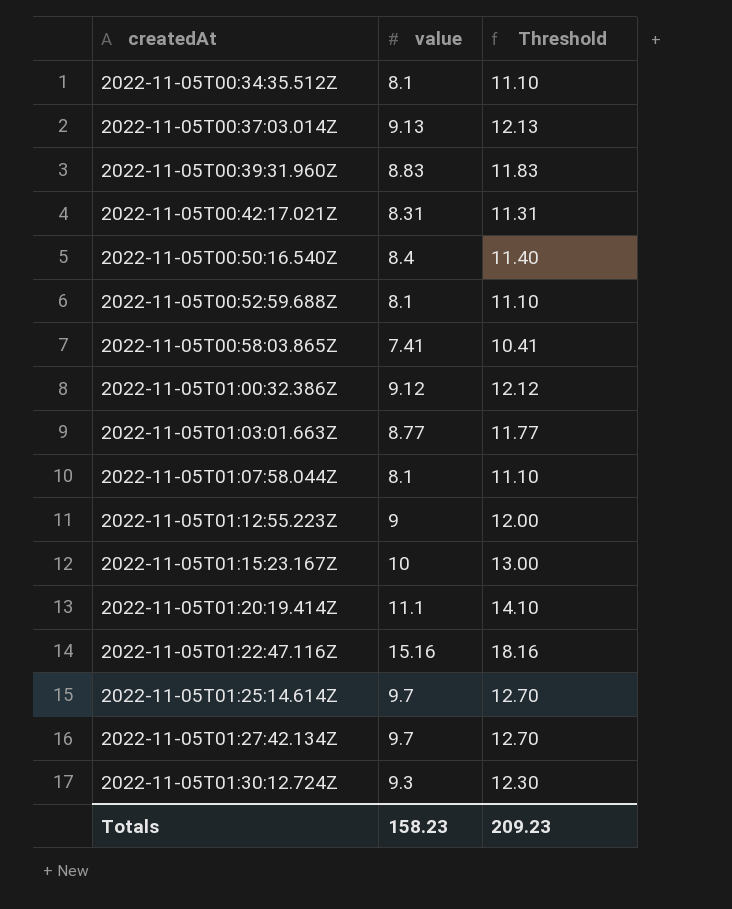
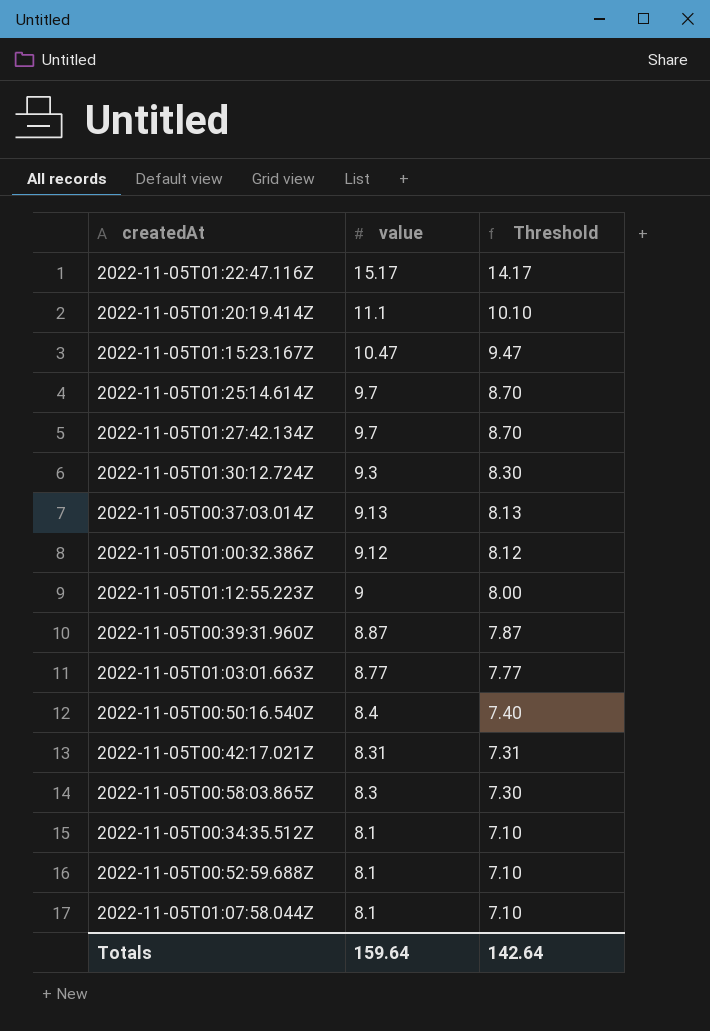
row order: createdAt ascending -> value descending
column Threshold | formula: [value] + 3 -> [value] - 1
2022-11-05T01:22:47.116Z | value: 15.16 -> 15.17
2022-11-05T01:15:23.167Z | value: 10 -> 10.47
2022-11-05T00:39:31.960Z | value: 8.83 -> 8.87
2022-11-05T00:58:03.865Z | value: 7.41 -> 8.3
Totals | value: 158.23 -> 159.64
Totals | Threshold: 209.23 -> 142.64

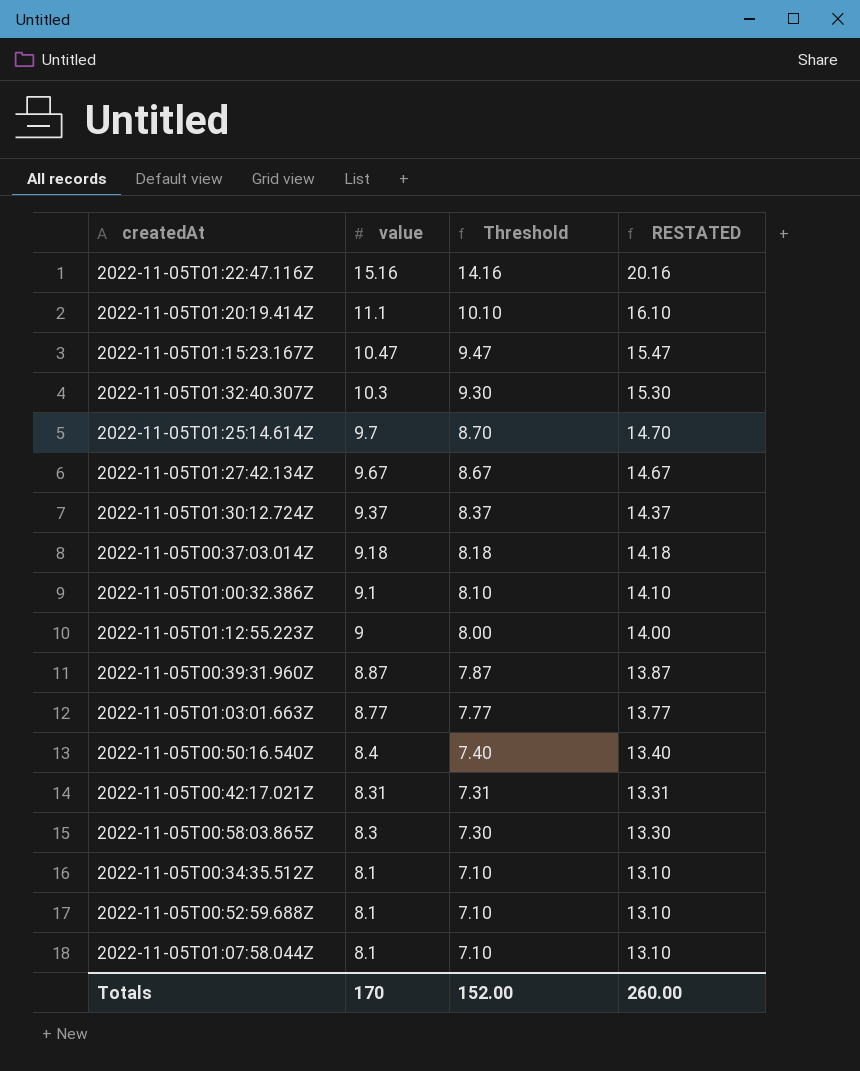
column RESTATED | formula: none -> [value] + 5
2022-11-05T01:22:47.116Z | value: 15.17 -> 15.16
2022-11-05T01:22:47.116Z | Threshold: 14.17 -> 14.16
row 2022-11-05T01:32:40.307Z: none -> 10.3 | 9.30 | 15.30
2022-11-05T01:27:42.134Z | value: 9.7 -> 9.67
2022-11-05T01:27:42.134Z | Threshold: 8.70 -> 8.67
2022-11-05T01:30:12.724Z | value: 9.3 -> 9.37
2022-11-05T01:30:12.724Z | Threshold: 8.30 -> 8.37
2022-11-05T00:37:03.014Z | value: 9.13 -> 9.18
2022-11-05T00:37:03.014Z | Threshold: 8.13 -> 8.18
2022-11-05T01:00:32.386Z | value: 9.12 -> 9.1
2022-11-05T01:00:32.386Z | Threshold: 8.12 -> 8.10
Totals | value: 159.64 -> 170
Totals | Threshold: 142.64 -> 152.00

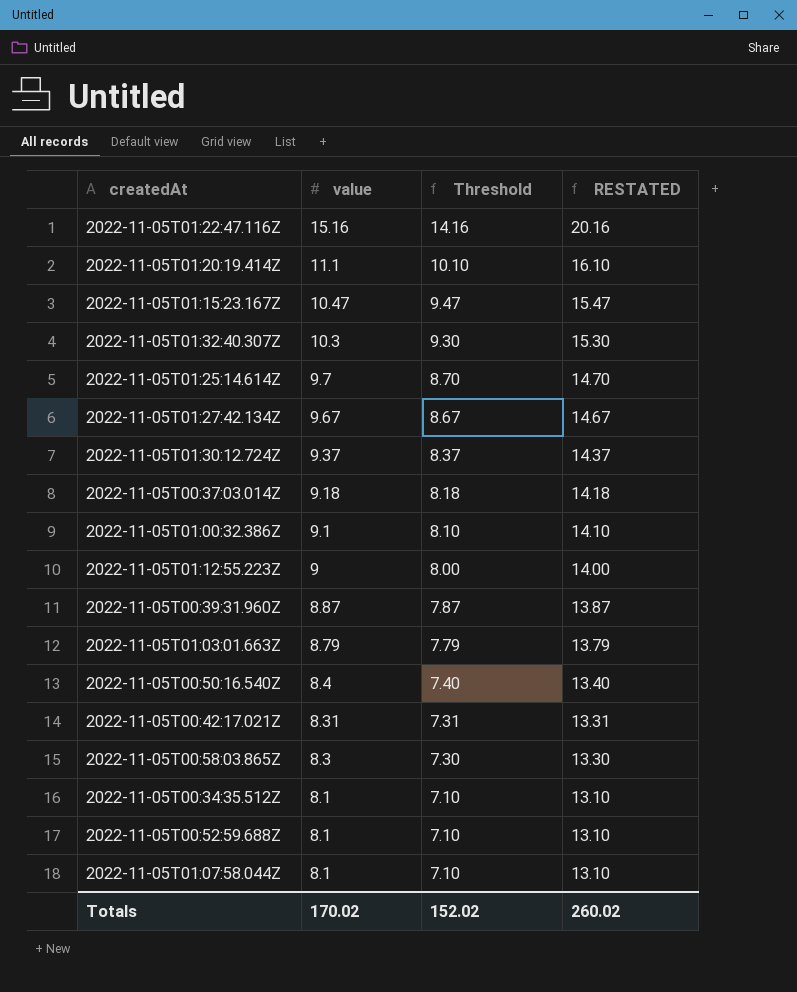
2022-11-05T01:03:01.663Z | value: 8.77 -> 8.79
2022-11-05T01:03:01.663Z | Threshold: 7.77 -> 7.79
2022-11-05T01:03:01.663Z | RESTATED: 13.77 -> 13.79
Totals | value: 170 -> 170.02
Totals | Threshold: 152.00 -> 152.02
Totals | RESTATED: 260.00 -> 260.02

